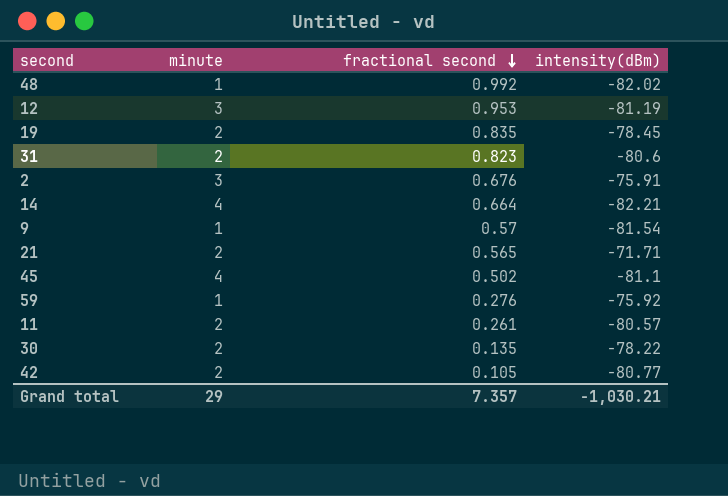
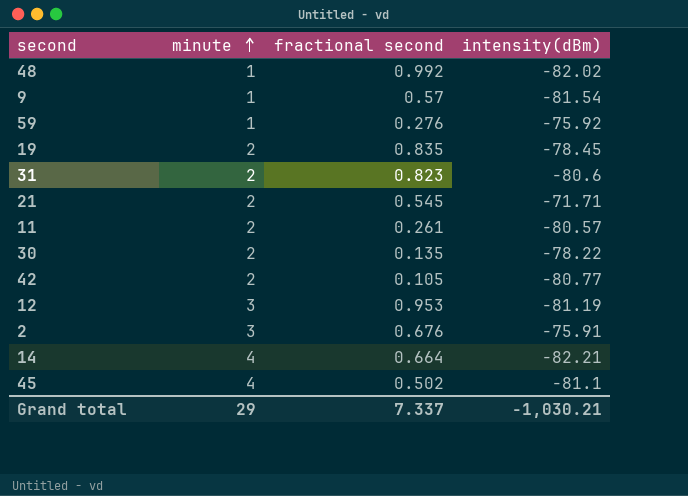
row order: fractional second descending -> minute ascending
21 | fractional second: 0.565 -> 0.545
Grand total | fractional second: 7.357 -> 7.337

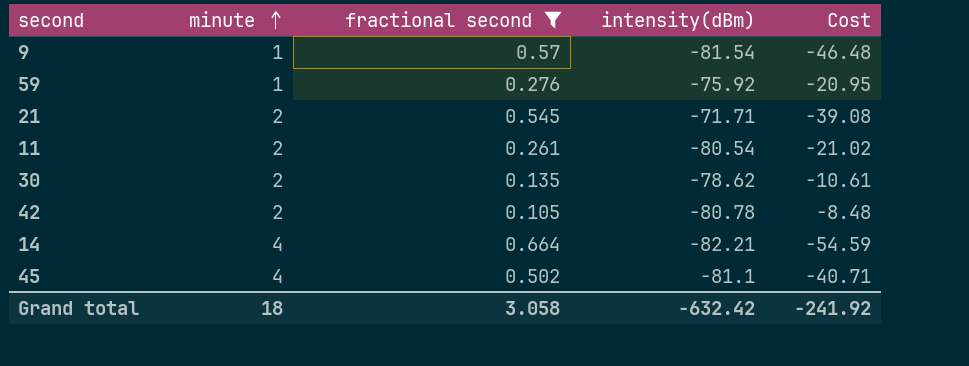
filter: none -> fractional second <= 0.664
column Cost | formula: none -> [fractional second] * [intensity(dBm)]
11 | intensity(dBm): -80.57 -> -80.54
30 | intensity(dBm): -78.22 -> -78.62
42 | intensity(dBm): -80.77 -> -80.78
Grand total | minute: 29 -> 18
Grand total | fractional second: 7.337 -> 3.058
Grand total | intensity(dBm): -1,030.21 -> -632.42

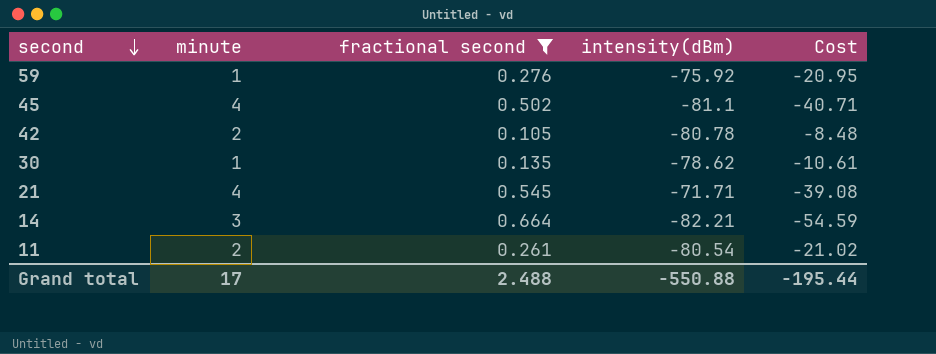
row order: minute ascending -> second descending
row 9: 1 | 0.57 | -81.54 | -46.48 -> none
30 | minute: 2 -> 1
21 | minute: 2 -> 4
14 | minute: 4 -> 3
Grand total | minute: 18 -> 17
Grand total | fractional second: 3.058 -> 2.488
Grand total | intensity(dBm): -632.42 -> -550.88
Grand total | Cost: -241.92 -> -195.44

